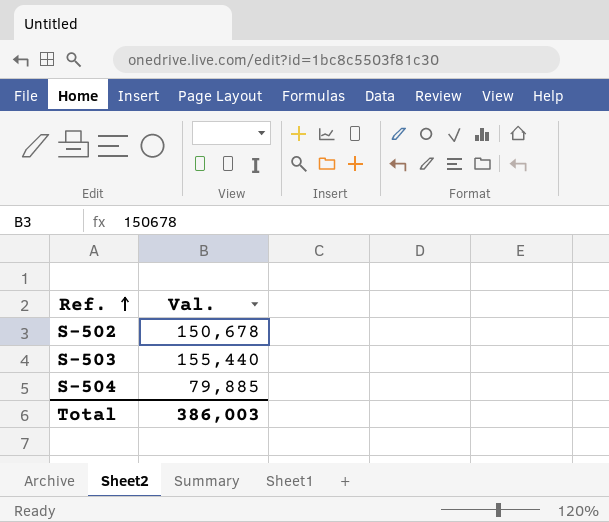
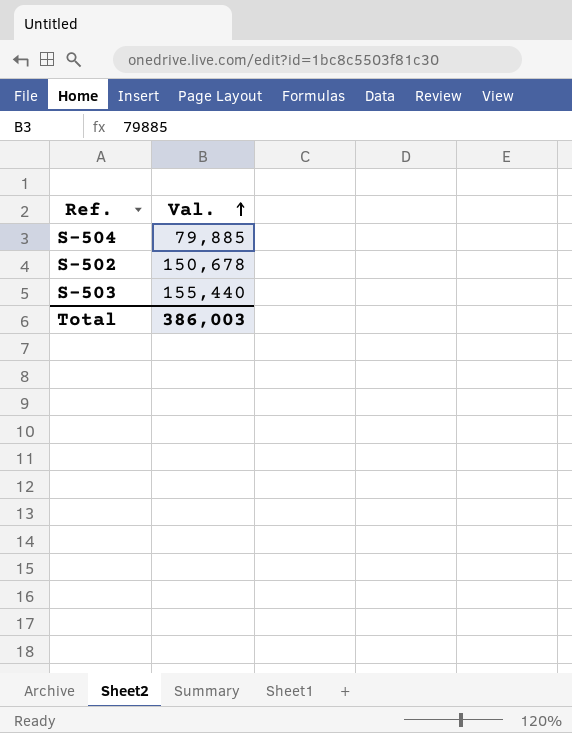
row order: Ref. ascending -> Val. ascending

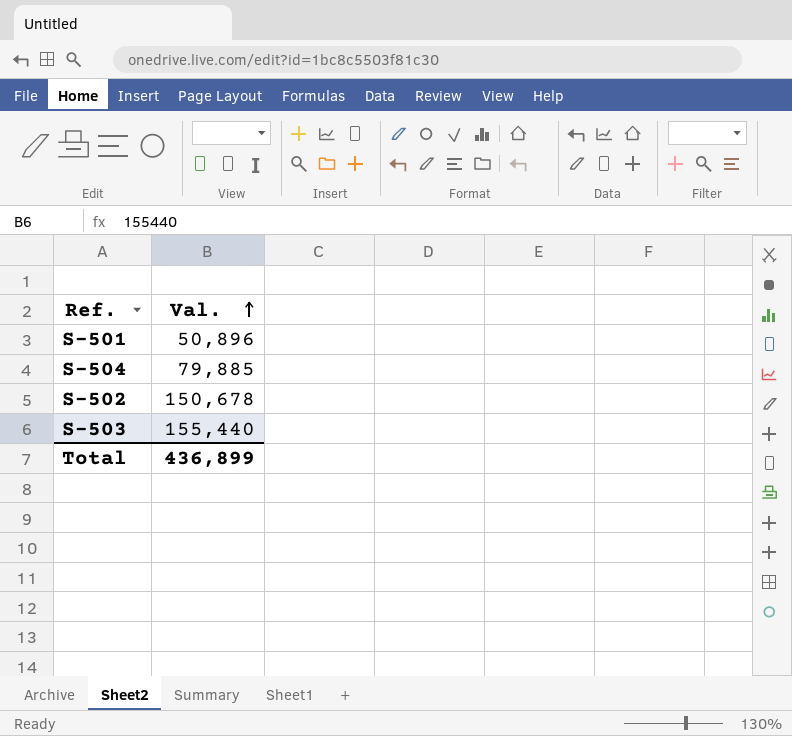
row S-501: none -> 50,896
Total | Val.: 386,003 -> 436,899

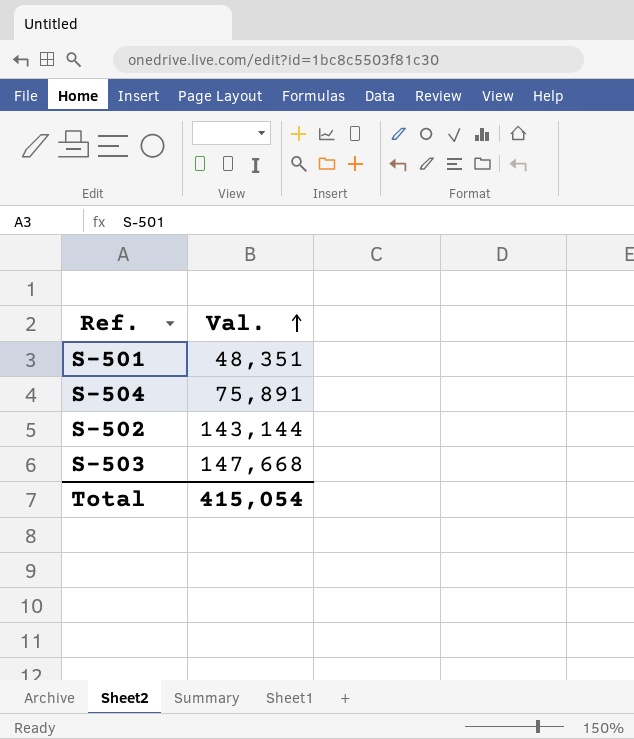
S-501 | Val.: 50,896 -> 48,351
S-504 | Val.: 79,885 -> 75,891
S-502 | Val.: 150,678 -> 143,144
S-503 | Val.: 155,440 -> 147,668
Total | Val.: 436,899 -> 415,054

